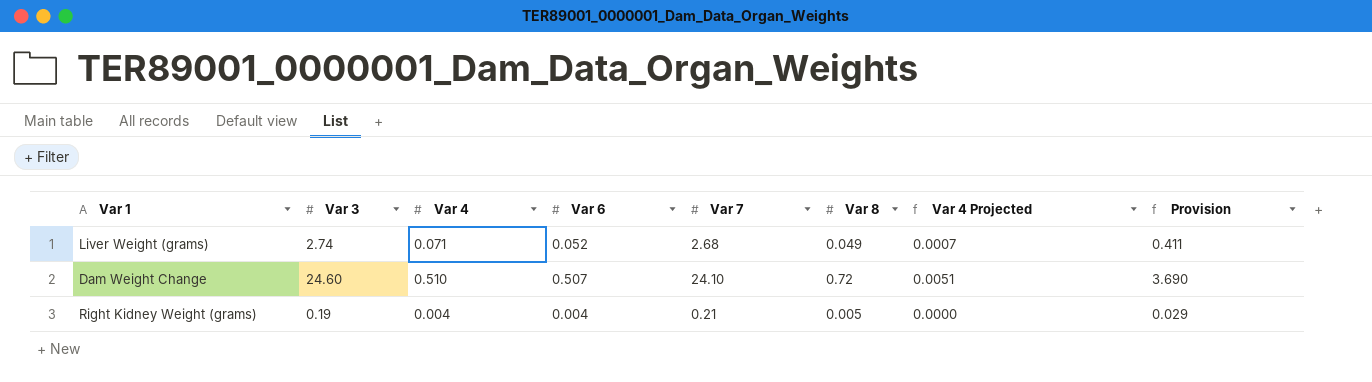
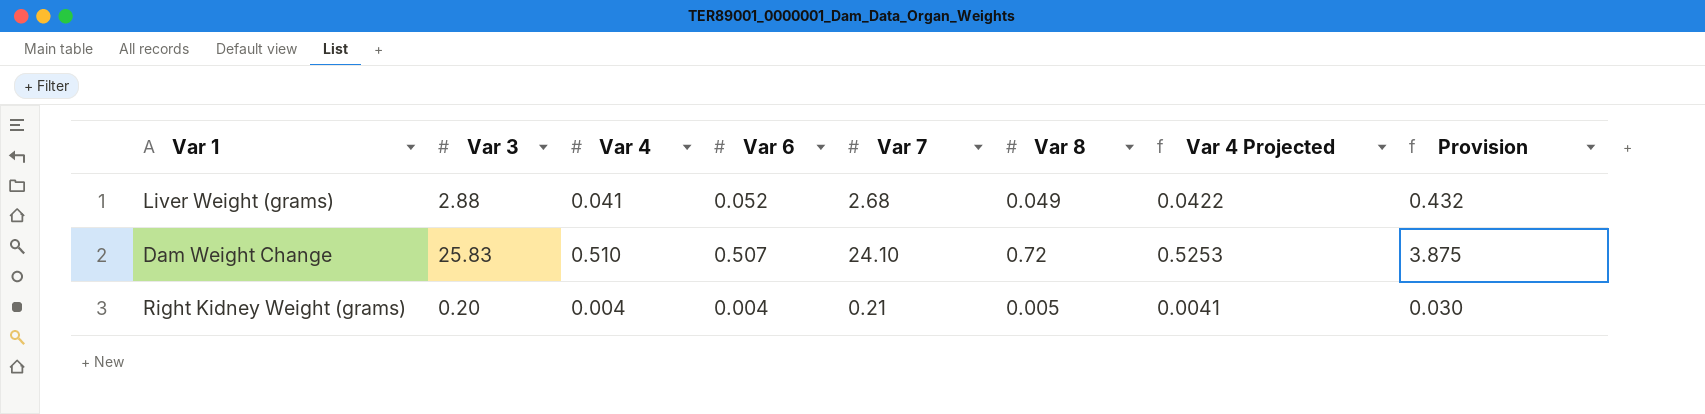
column Var 4 Projected | formula: [Var 4] * 0.01 -> [Var 4] * 1.03
Liver Weight (grams) | Var 3: 2.74 -> 2.88
Liver Weight (grams) | Var 4: 0.071 -> 0.041
Liver Weight (grams) | Provision: 0.411 -> 0.432
Dam Weight Change | Var 3: 24.60 -> 25.83
Dam Weight Change | Provision: 3.690 -> 3.875
Right Kidney Weight (grams) | Var 3: 0.19 -> 0.20
Right Kidney Weight (grams) | Provision: 0.029 -> 0.030

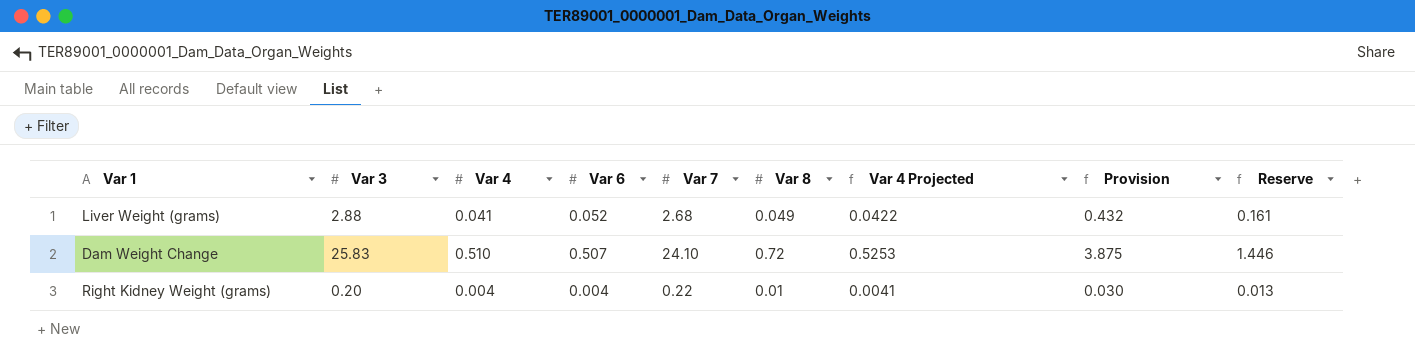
column Reserve | formula: none -> [Var 7] * 0.06
Right Kidney Weight (grams) | Var 7: 0.21 -> 0.22
Right Kidney Weight (grams) | Var 8: 0.005 -> 0.01

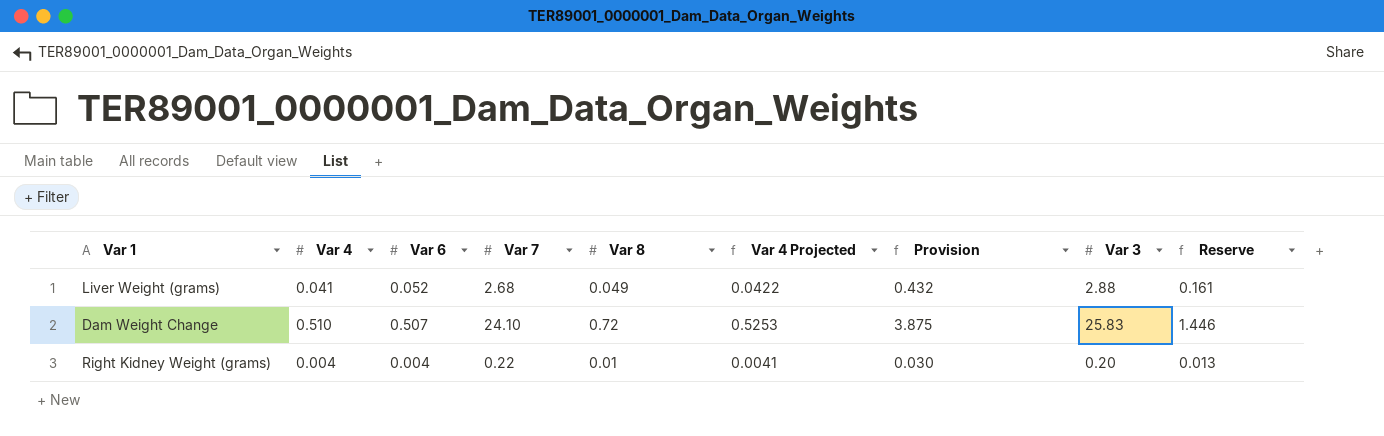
column Var 3 | position: 2 -> 8

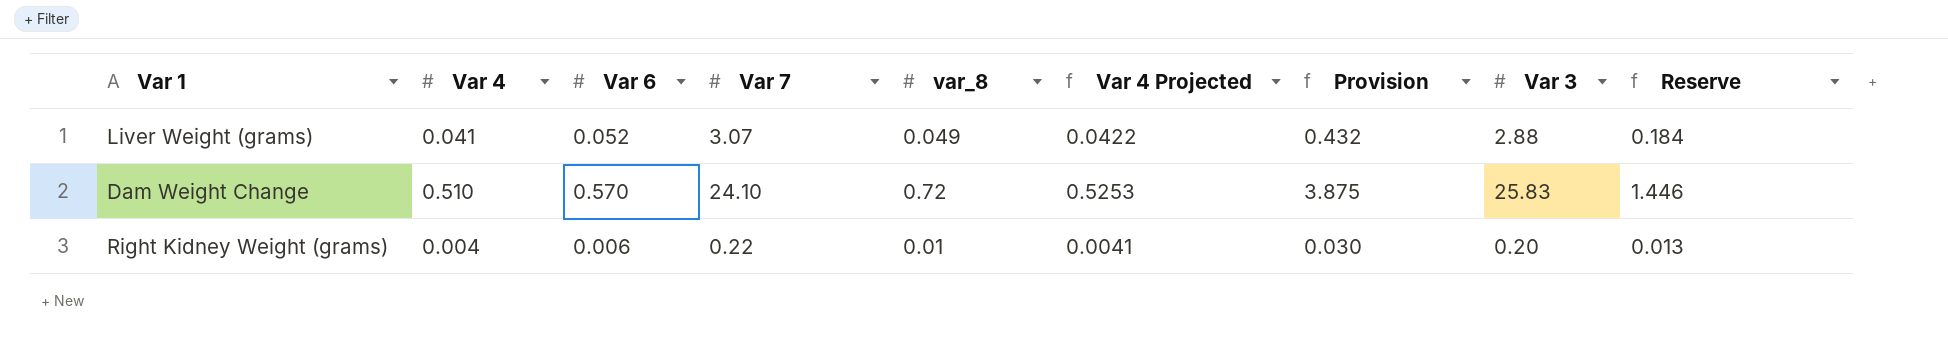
column name: Var 8 -> var_8
Liver Weight (grams) | Var 7: 2.68 -> 3.07
Liver Weight (grams) | Reserve: 0.161 -> 0.184
Dam Weight Change | Var 6: 0.507 -> 0.570
Right Kidney Weight (grams) | Var 6: 0.004 -> 0.006

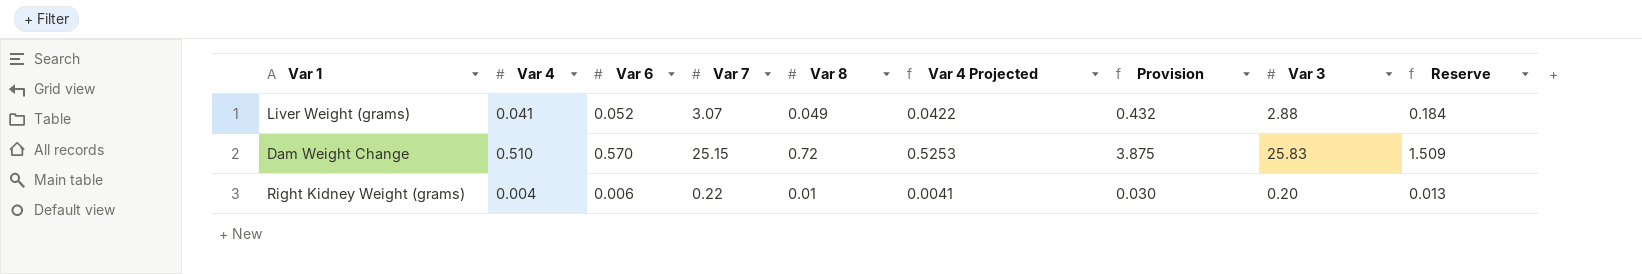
column name: var_8 -> Var 8
Dam Weight Change | Var 7: 24.10 -> 25.15
Dam Weight Change | Reserve: 1.446 -> 1.509

